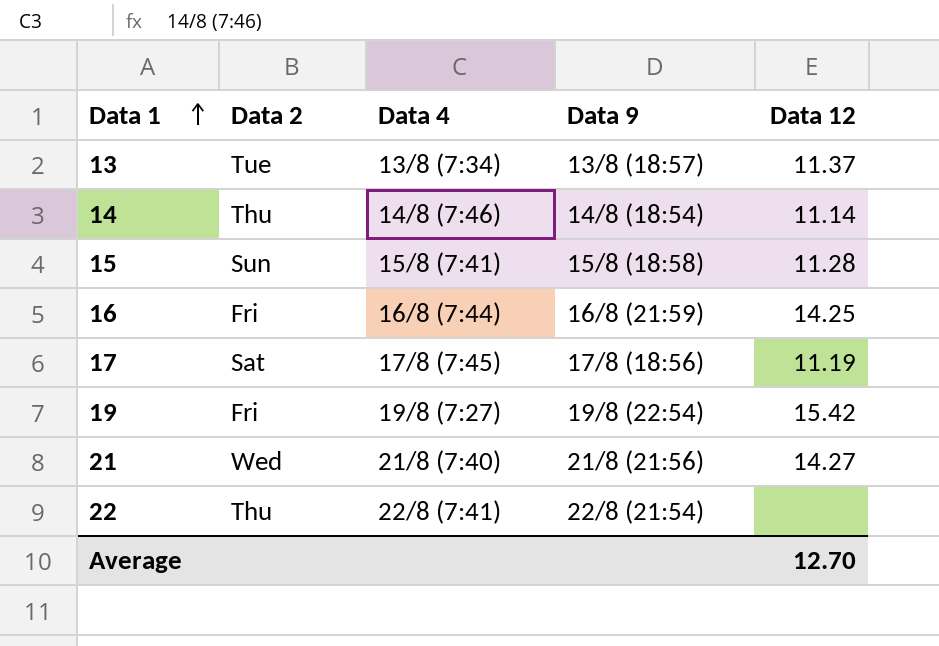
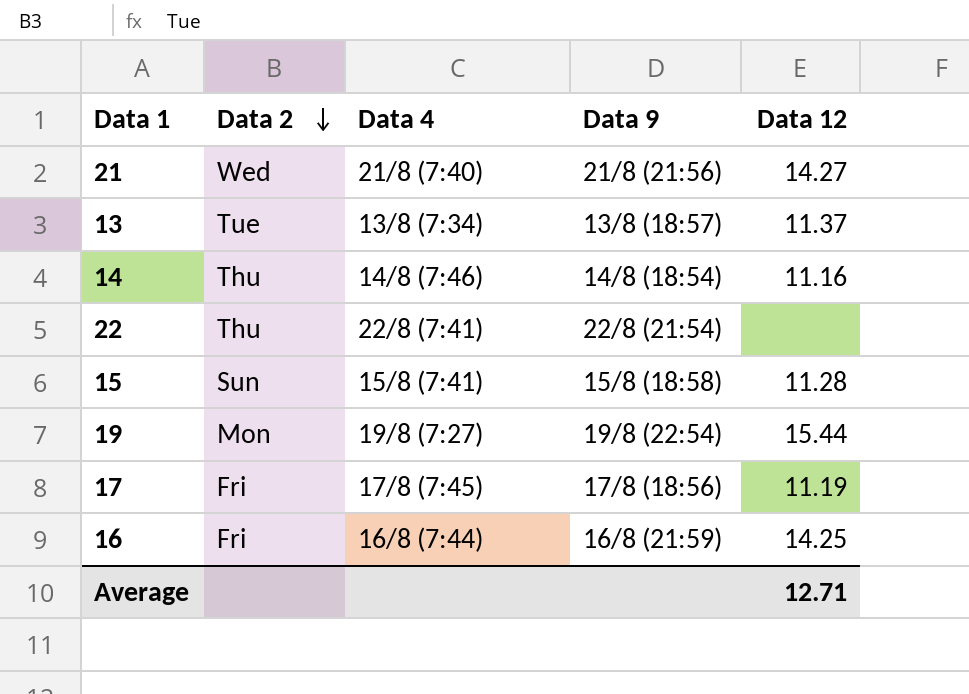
row order: Data 1 ascending -> Data 2 descending
14 | Data 12: 11.14 -> 11.16
19 | Data 2: Fri -> Mon
19 | Data 12: 15.42 -> 15.44
17 | Data 2: Sat -> Fri
Average | Data 12: 12.70 -> 12.71

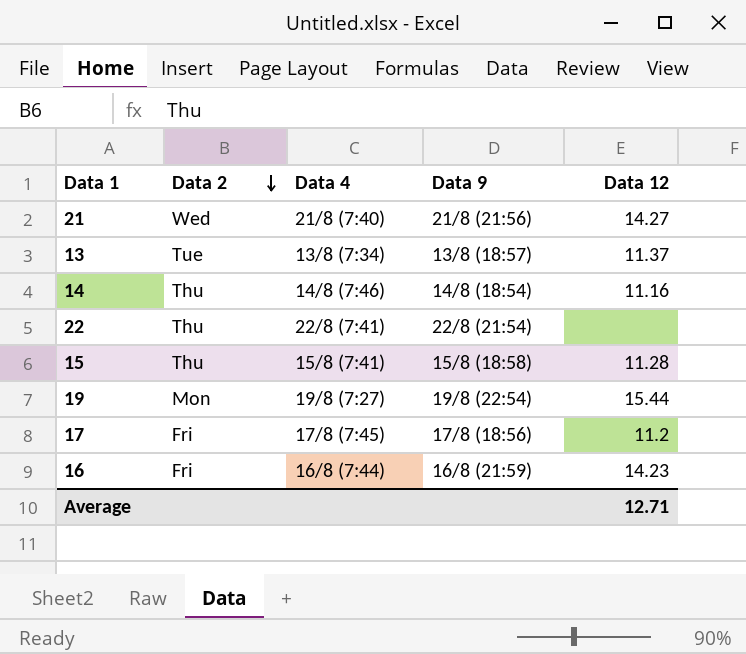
15 | Data 2: Sun -> Thu
17 | Data 12: 11.19 -> 11.2
16 | Data 12: 14.25 -> 14.23

